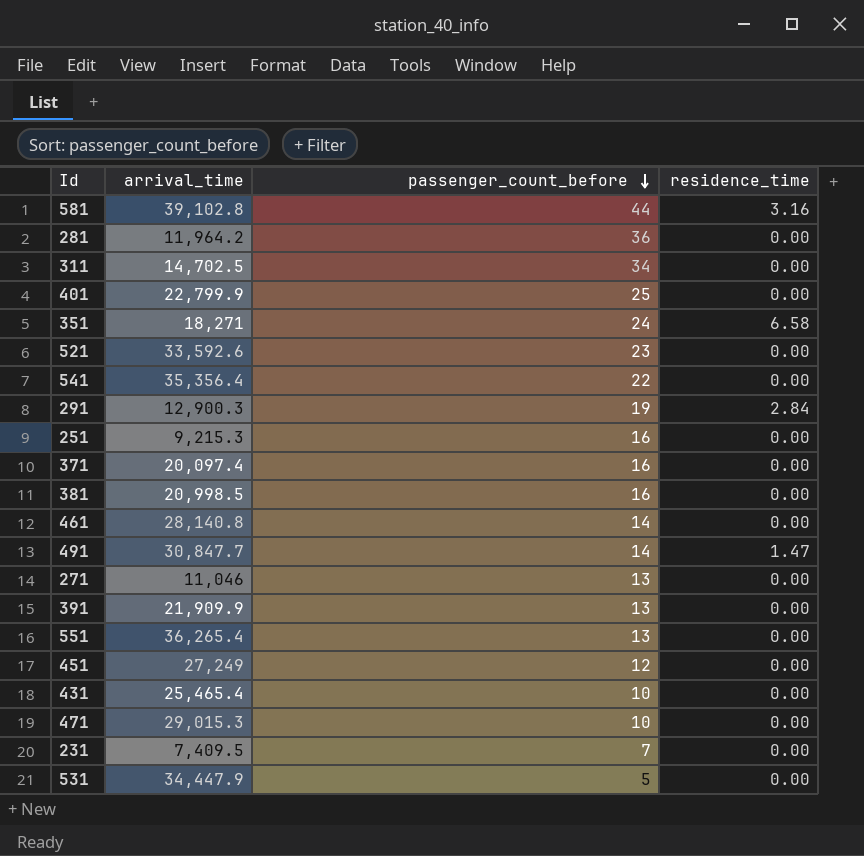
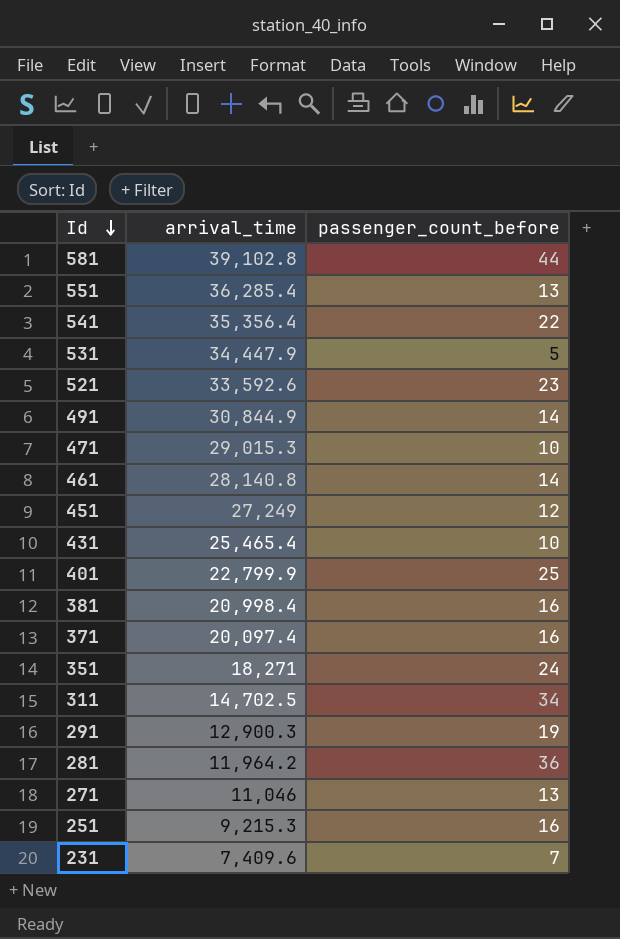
row order: passenger_count_before descending -> Id descending
column residence_time | position: 4 -> none
row 391: 21,909.9 | 13 | 0.00 -> none
551 | arrival_time: 36,265.4 -> 36,285.4
491 | arrival_time: 30,847.7 -> 30,844.9
381 | arrival_time: 20,998.5 -> 20,998.4
231 | arrival_time: 7,409.5 -> 7,409.6

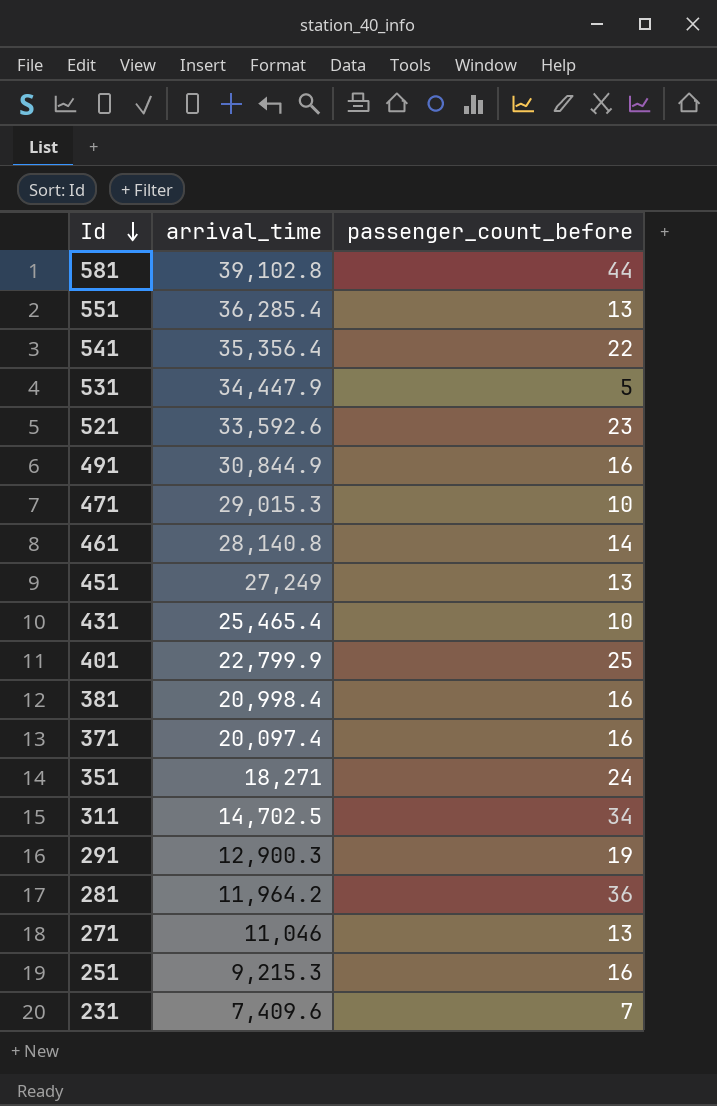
491 | passenger_count_before: 14 -> 16
451 | passenger_count_before: 12 -> 13

